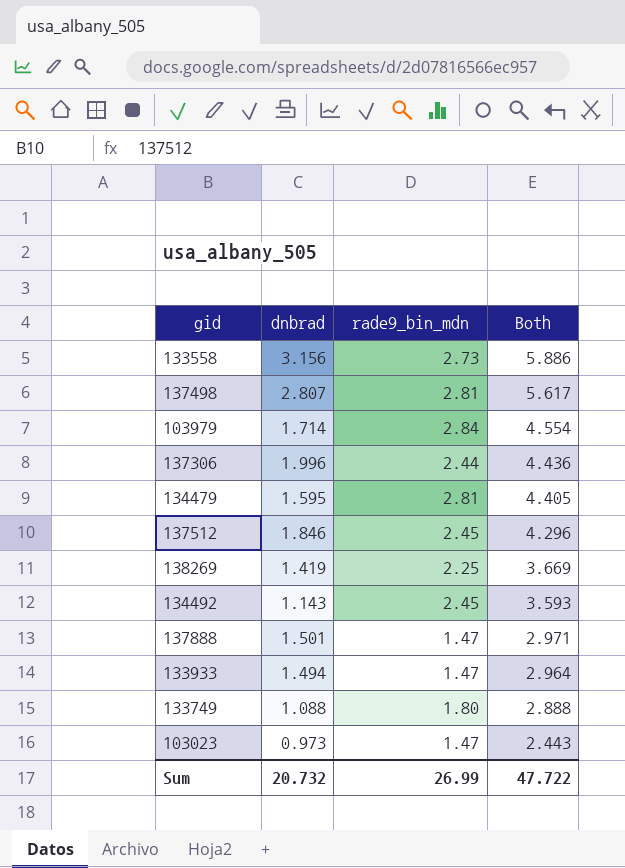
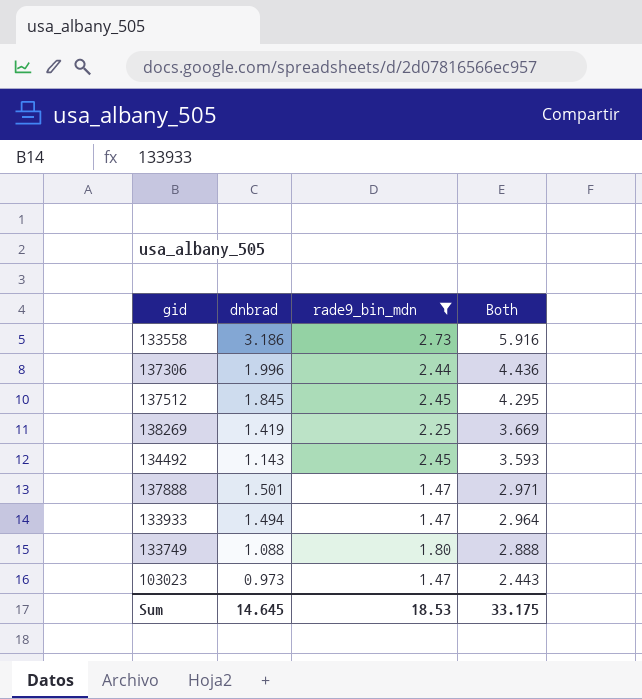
filter: none -> rade9_bin_mdn <= 2.73
133558 | dnbrad: 3.156 -> 3.186
133558 | Both: 5.886 -> 5.916
137512 | dnbrad: 1.846 -> 1.845
137512 | Both: 4.296 -> 4.295
Sum | dnbrad: 20.732 -> 14.645
Sum | rade9_bin_mdn: 26.99 -> 18.53
Sum | Both: 47.722 -> 33.175

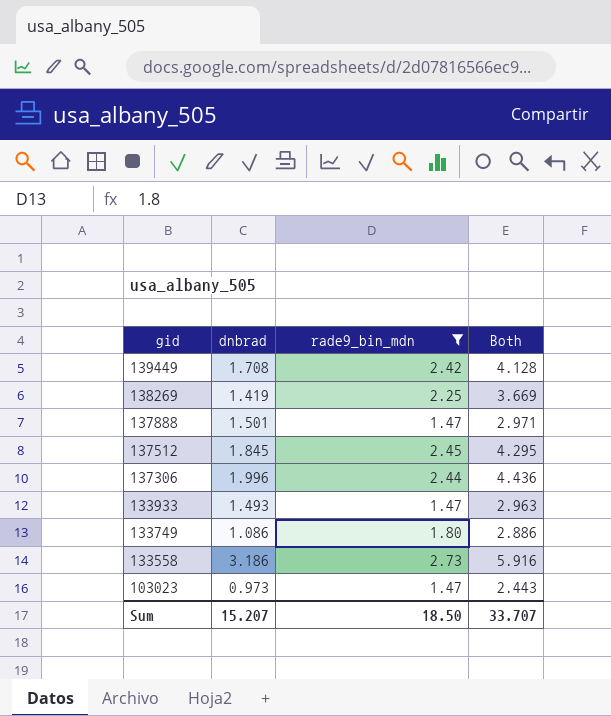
row order: Both descending -> gid descending
row 134492: 1.143 | 2.45 | 3.593 -> none
row 139449: none -> 1.708 | 2.42 | 4.128
133933 | dnbrad: 1.494 -> 1.493
133933 | Both: 2.964 -> 2.963
133749 | dnbrad: 1.088 -> 1.086
133749 | Both: 2.888 -> 2.886
Sum | dnbrad: 14.645 -> 15.207
Sum | rade9_bin_mdn: 18.53 -> 18.50
Sum | Both: 33.175 -> 33.707

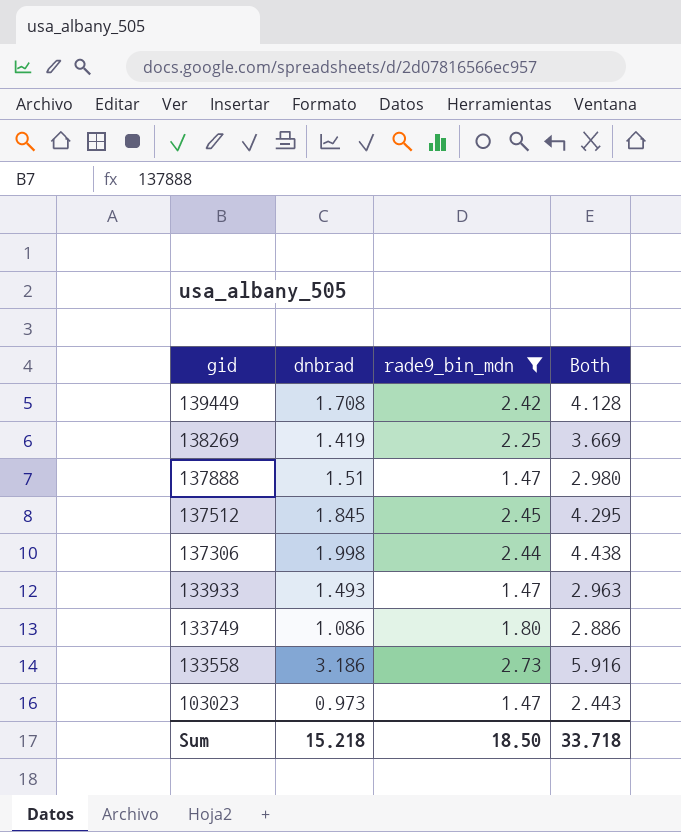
137888 | dnbrad: 1.501 -> 1.51
137888 | Both: 2.971 -> 2.980
137306 | dnbrad: 1.996 -> 1.998
137306 | Both: 4.436 -> 4.438
Sum | dnbrad: 15.207 -> 15.218
Sum | Both: 33.707 -> 33.718

